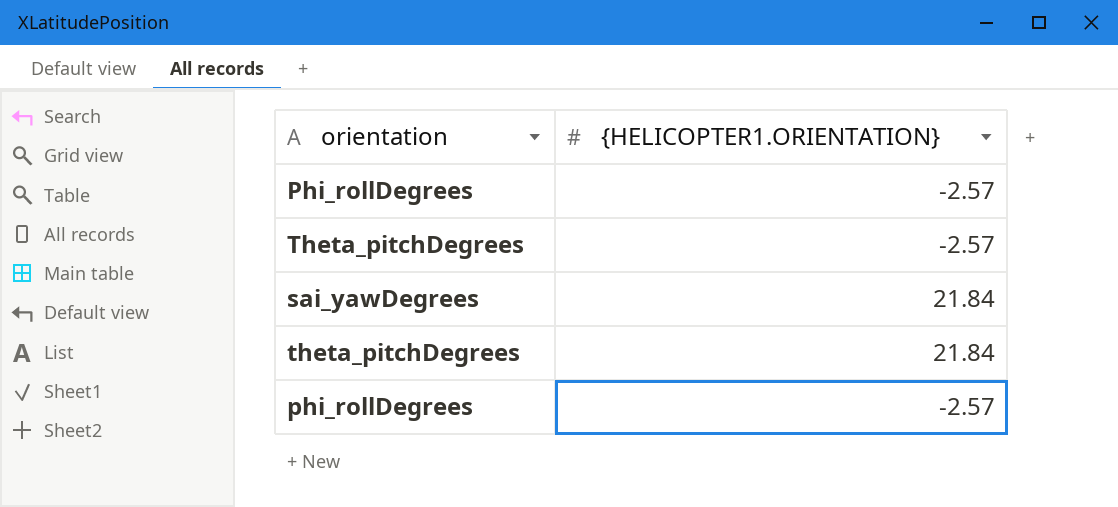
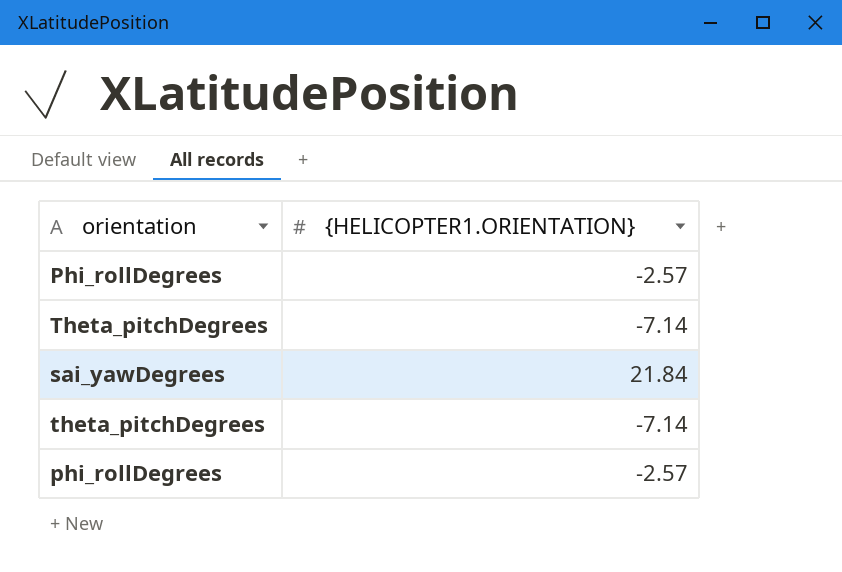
Theta_pitchDegrees | {HELICOPTER1.ORIENTATION}: -2.57 -> -7.14
theta_pitchDegrees | {HELICOPTER1.ORIENTATION}: 21.84 -> -7.14

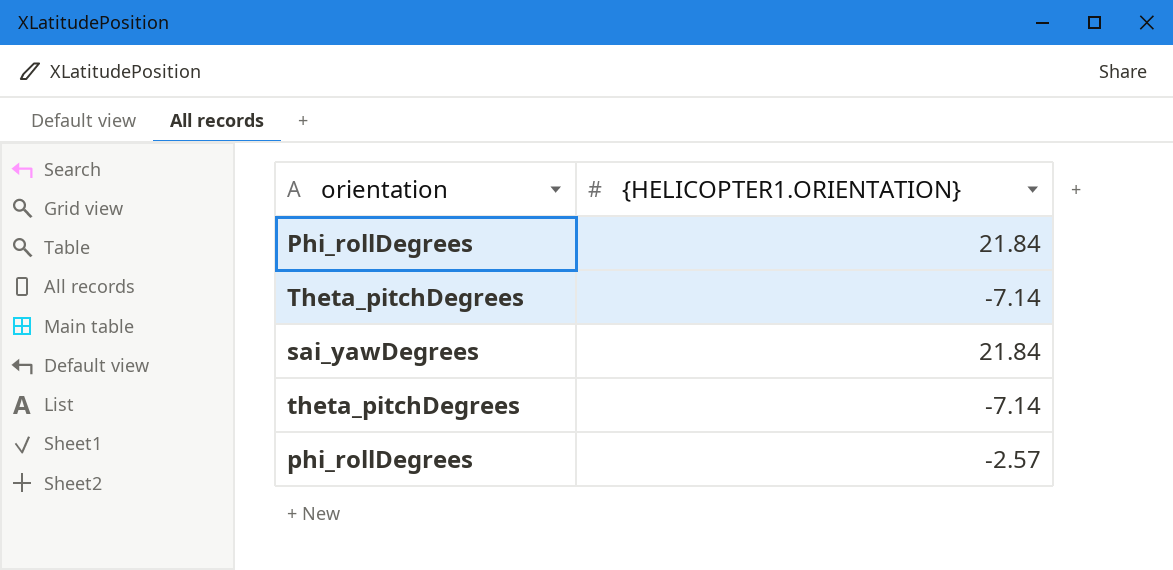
Phi_rollDegrees | {HELICOPTER1.ORIENTATION}: -2.57 -> 21.84

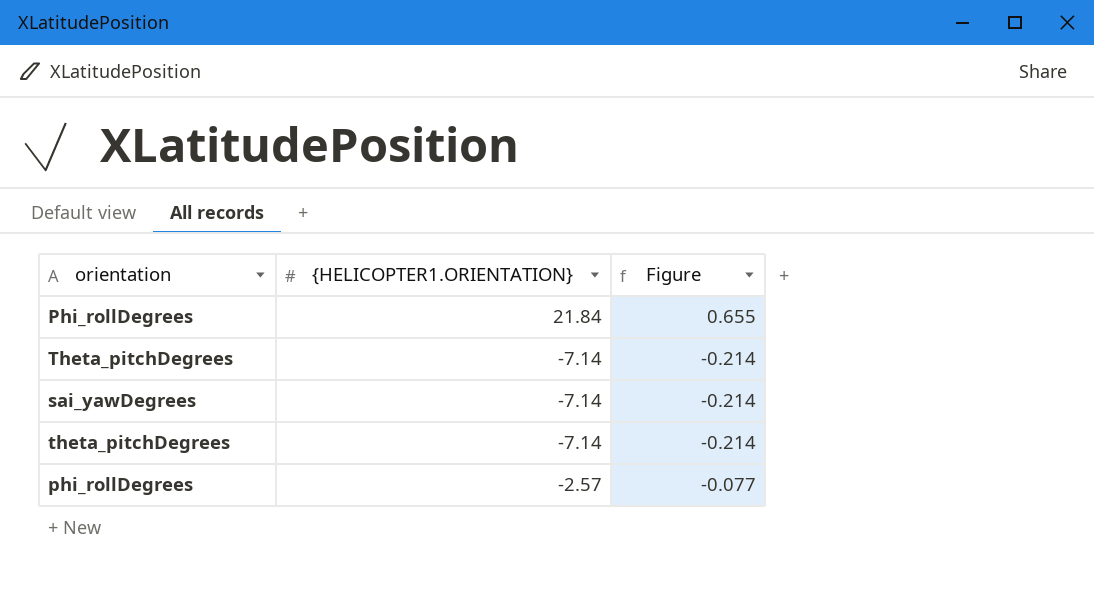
column Figure | formula: none -> [{HELICOPTER1.ORIENTATION}] * 0.03
sai_yawDegrees | {HELICOPTER1.ORIENTATION}: 21.84 -> -7.14

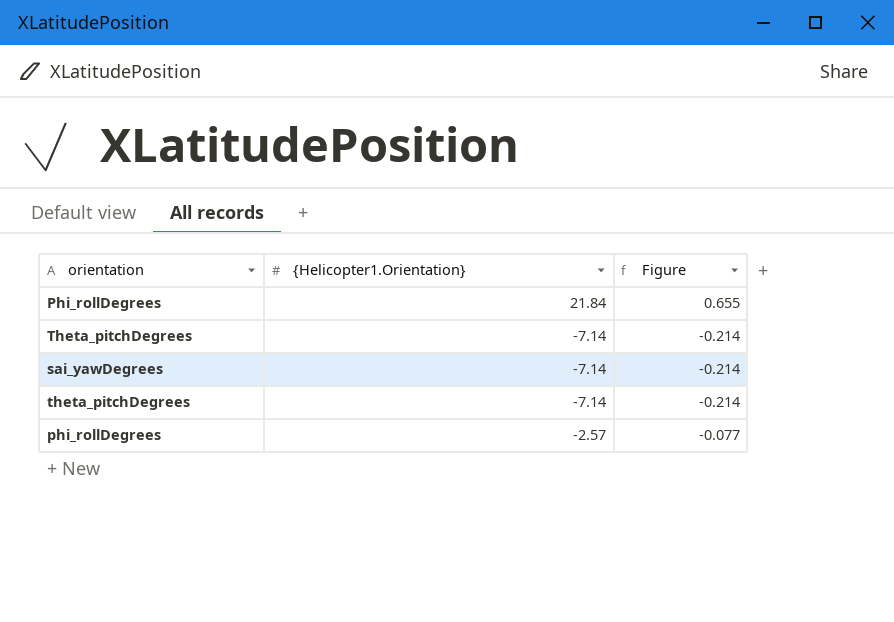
column name: {HELICOPTER1.ORIENTATION} -> {Helicopter1.Orientation}

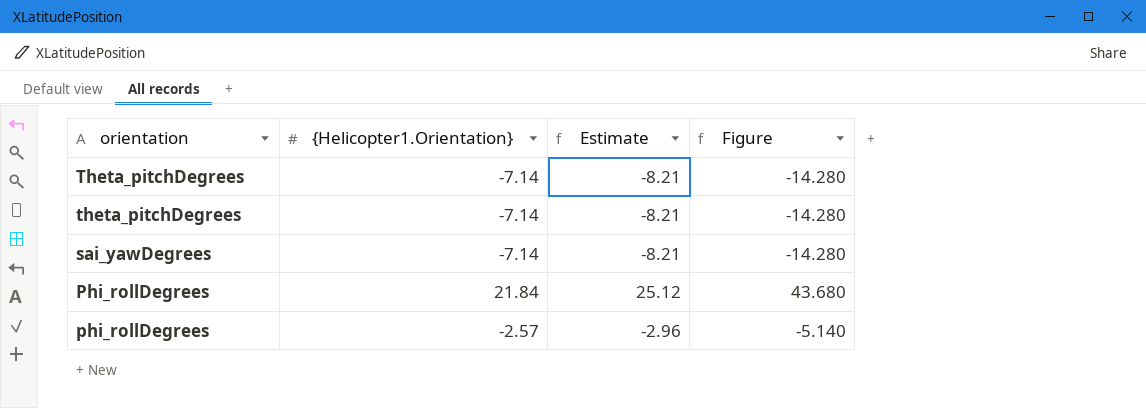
row order: none -> orientation descending
column Estimate | formula: none -> [{Helicopter1.Orientation}] * 1.15
column Figure | formula: [{Helicopter1.Orientation}] * 0.03 -> [{Helicopter1.Orientation}] * 2

